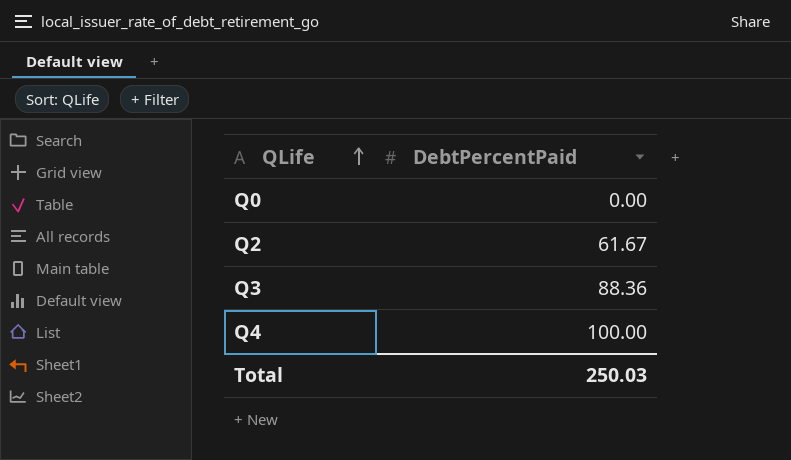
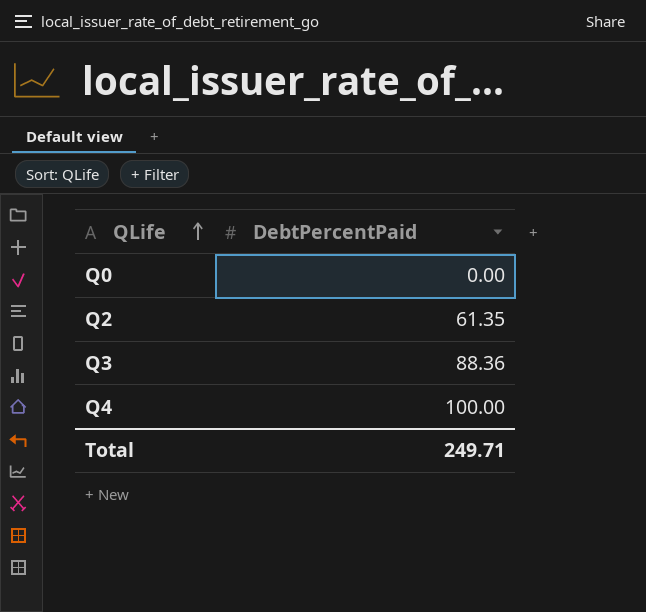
Q2 | DebtPercentPaid: 61.67 -> 61.35
Total | DebtPercentPaid: 250.03 -> 249.71

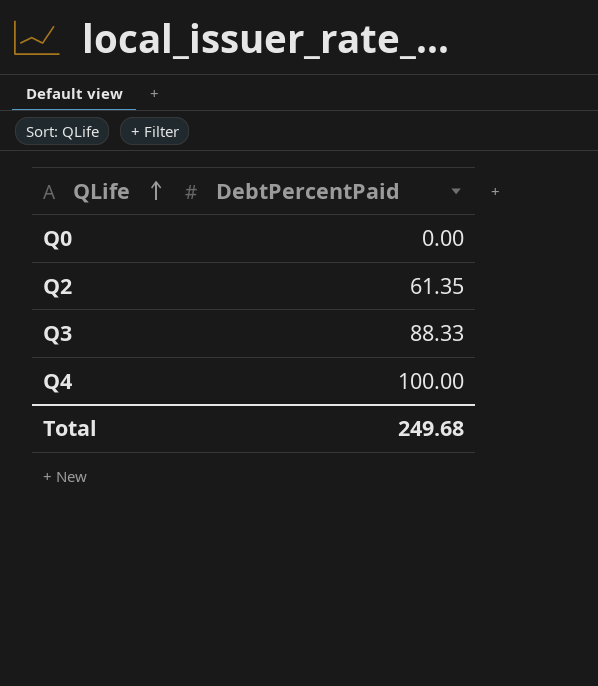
Q3 | DebtPercentPaid: 88.36 -> 88.33
Total | DebtPercentPaid: 249.71 -> 249.68

